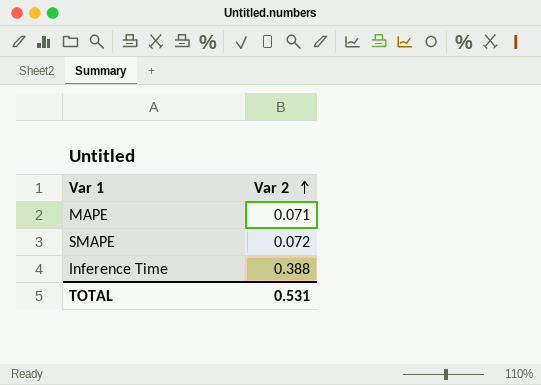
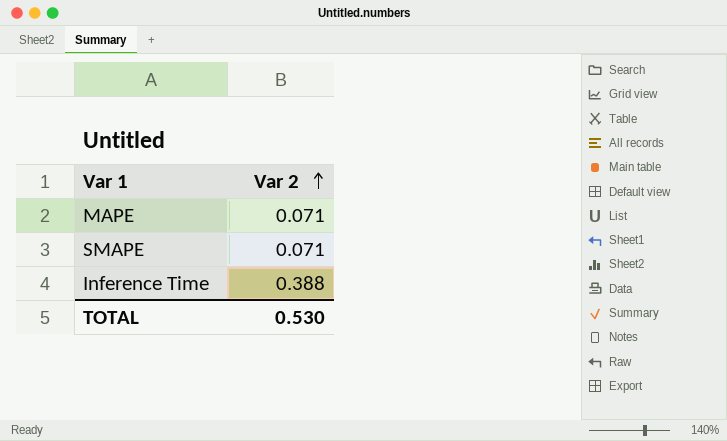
SMAPE | Var 2: 0.072 -> 0.071
TOTAL | Var 2: 0.531 -> 0.530

